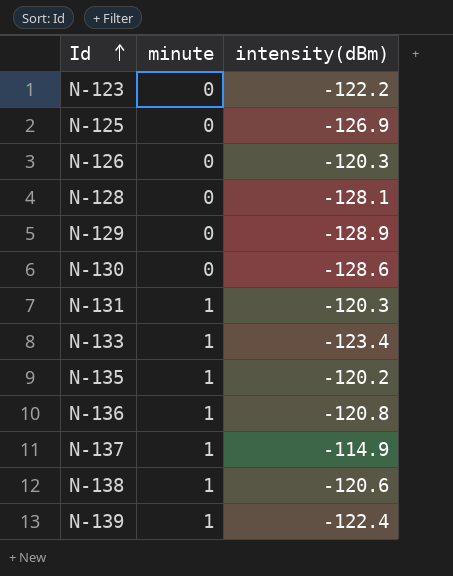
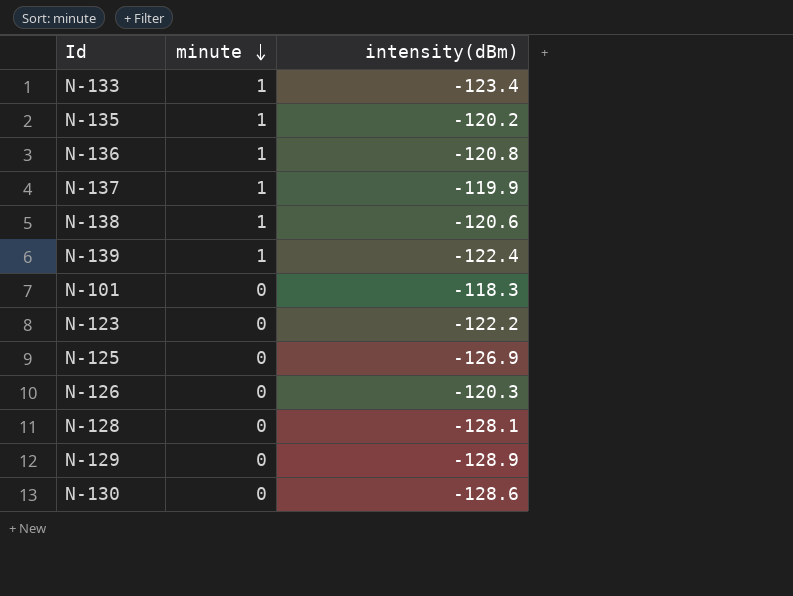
row order: Id ascending -> minute descending
row N-131: 1 | -120.3 -> none
N-137 | intensity(dBm): -114.9 -> -119.9
row N-101: none -> 0 | -118.3

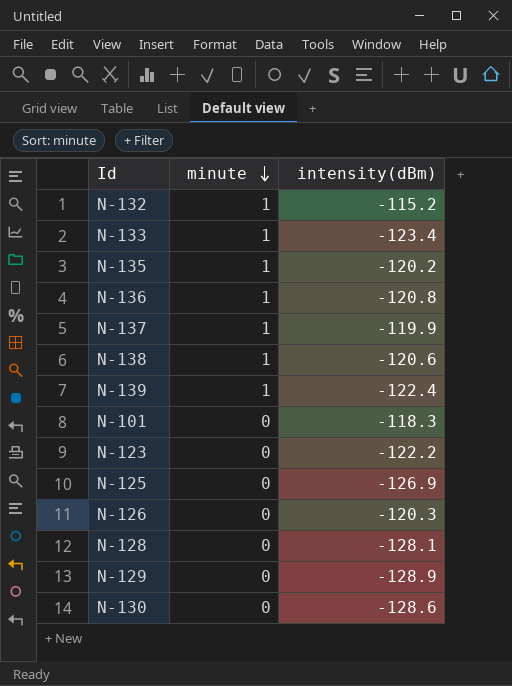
row N-132: none -> 1 | -115.2

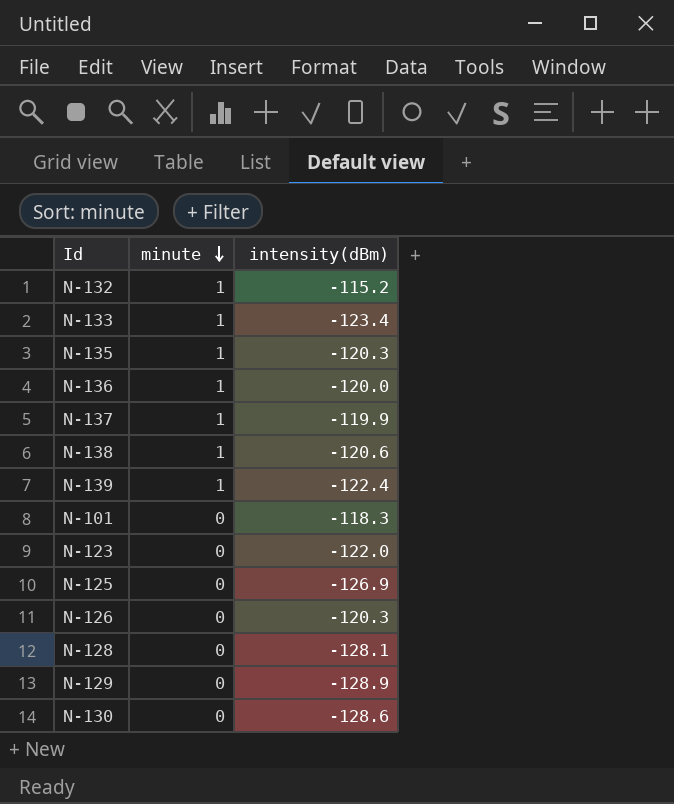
N-135 | intensity(dBm): -120.2 -> -120.3
N-136 | intensity(dBm): -120.8 -> -120.0
N-123 | intensity(dBm): -122.2 -> -122.0

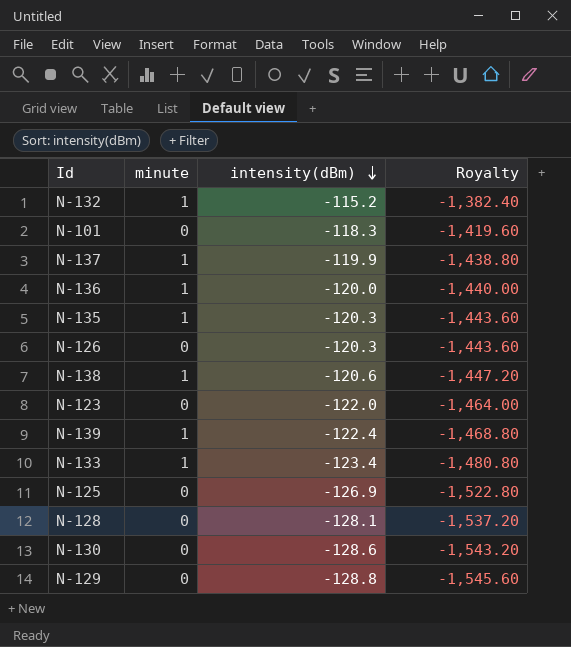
row order: minute descending -> intensity(dBm) descending
column Royalty | formula: none -> [intensity(dBm)] * 12
N-129 | intensity(dBm): -128.9 -> -128.8

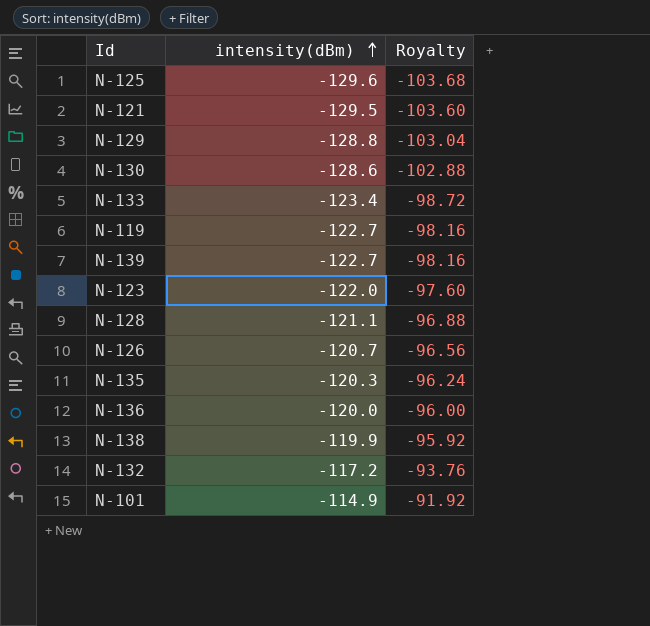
row order: intensity(dBm) descending -> intensity(dBm) ascending
column minute | position: 2 -> none
column Royalty | formula: [intensity(dBm)] * 12 -> [intensity(dBm)] * 0.8
row N-137: 1 | -119.9 | -1,438.80 -> none
N-125 | intensity(dBm): -126.9 -> -129.6
row N-121: none -> -129.5 | -103.60
row N-119: none -> -122.7 | -98.16
N-139 | intensity(dBm): -122.4 -> -122.7
N-128 | intensity(dBm): -128.1 -> -121.1
N-126 | intensity(dBm): -120.3 -> -120.7
N-138 | intensity(dBm): -120.6 -> -119.9
N-132 | intensity(dBm): -115.2 -> -117.2
N-101 | intensity(dBm): -118.3 -> -114.9

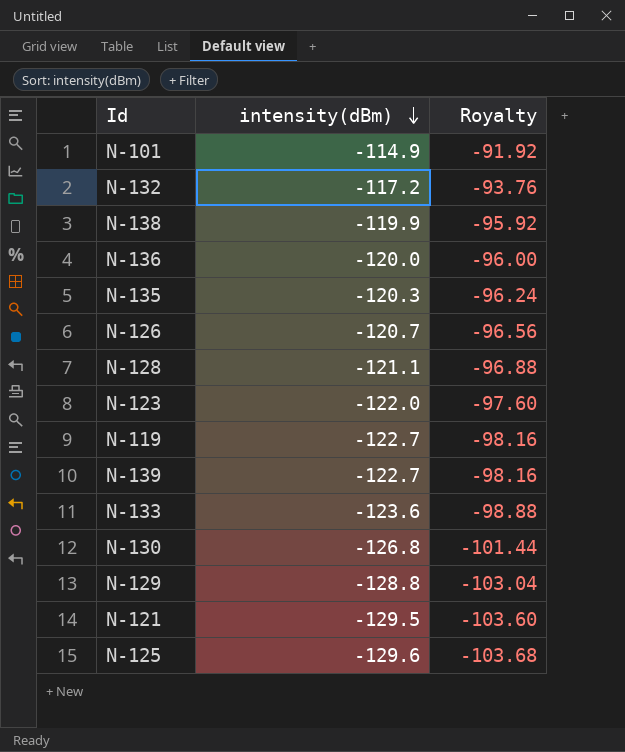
row order: intensity(dBm) ascending -> intensity(dBm) descending
N-133 | intensity(dBm): -123.4 -> -123.6
N-133 | Royalty: -98.72 -> -98.88
N-130 | intensity(dBm): -128.6 -> -126.8
N-130 | Royalty: -102.88 -> -101.44

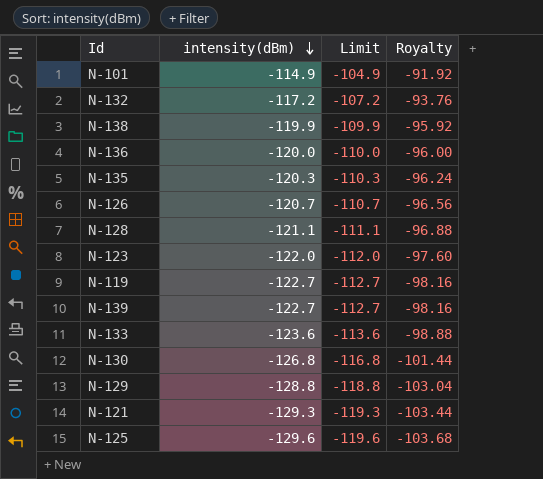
column Limit | formula: none -> [intensity(dBm)] + 10
N-121 | intensity(dBm): -129.5 -> -129.3
N-121 | Royalty: -103.60 -> -103.44

